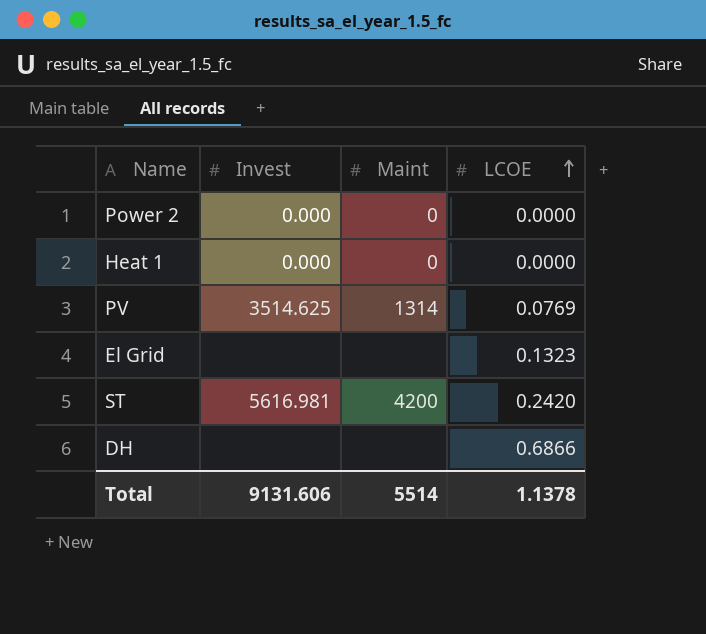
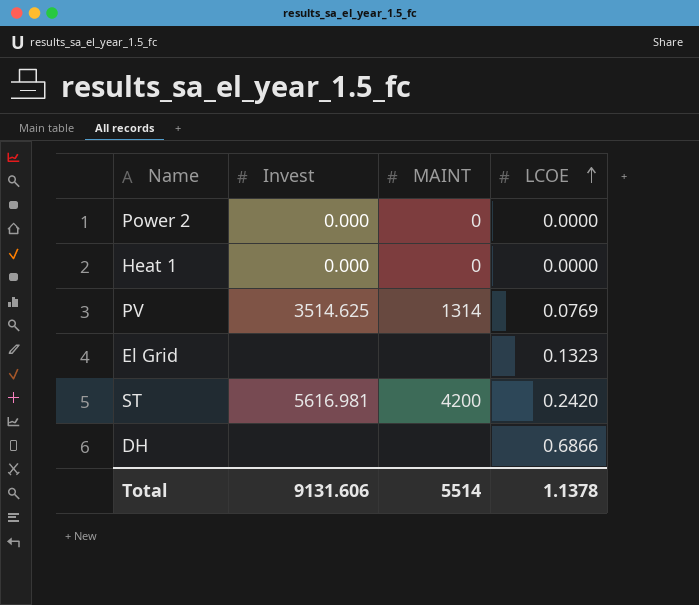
column name: Maint -> MAINT

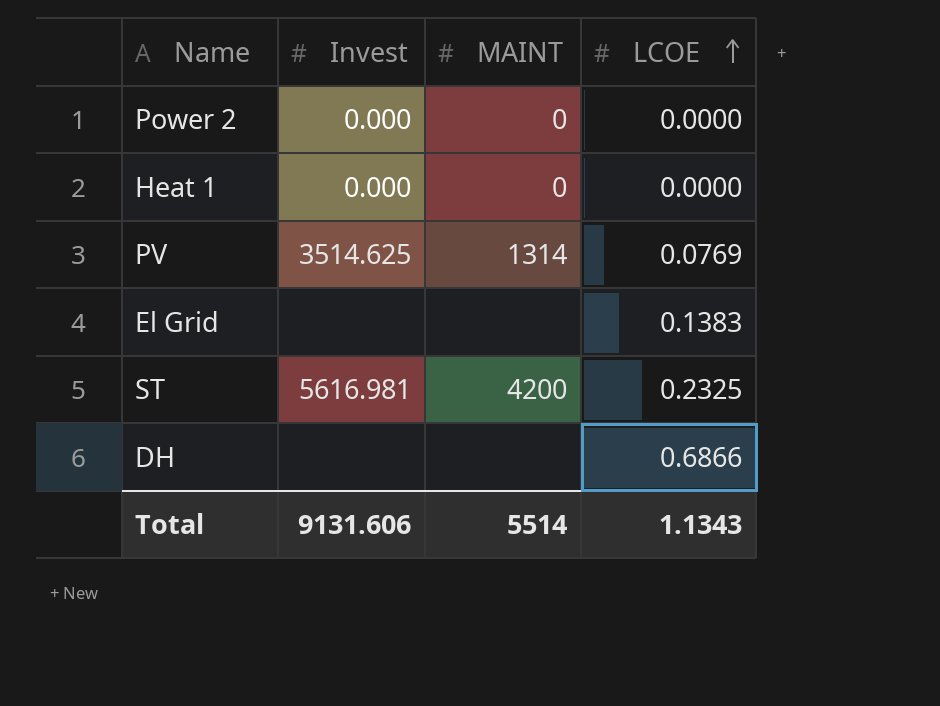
El Grid | LCOE: 0.1323 -> 0.1383
ST | LCOE: 0.2420 -> 0.2325
Total | LCOE: 1.1378 -> 1.1343

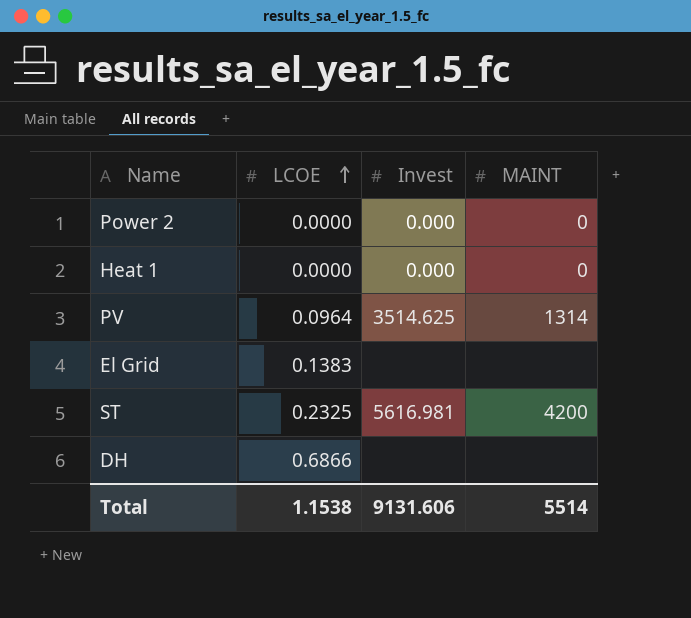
column LCOE | position: 4 -> 2
PV | LCOE: 0.0769 -> 0.0964
Total | LCOE: 1.1343 -> 1.1538

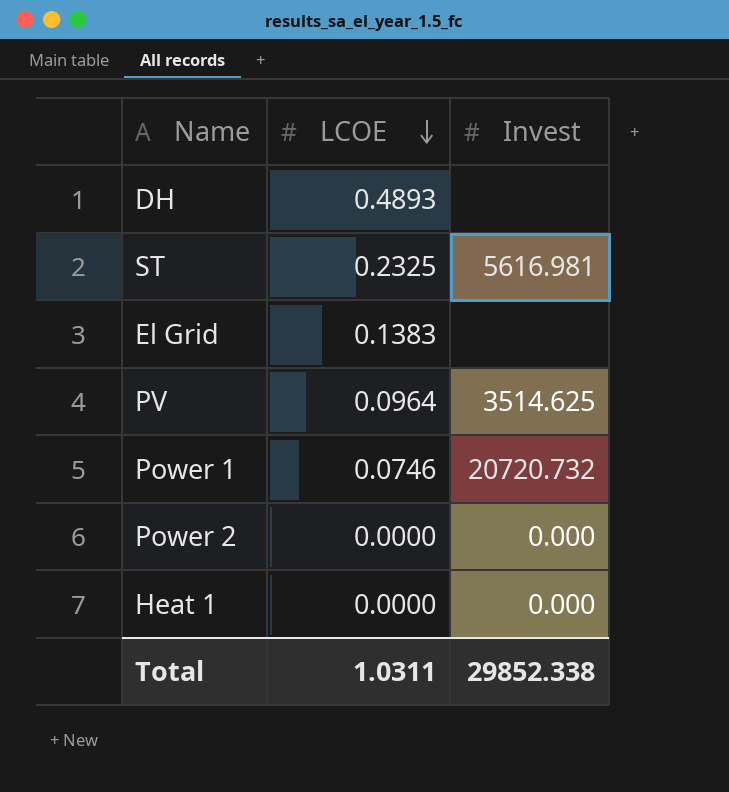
row order: LCOE ascending -> LCOE descending
column MAINT | position: 4 -> none
DH | LCOE: 0.6866 -> 0.4893
row Power 1: none -> 0.0746 | 20720.732
Total | LCOE: 1.1538 -> 1.0311
Total | Invest: 9131.606 -> 29852.338

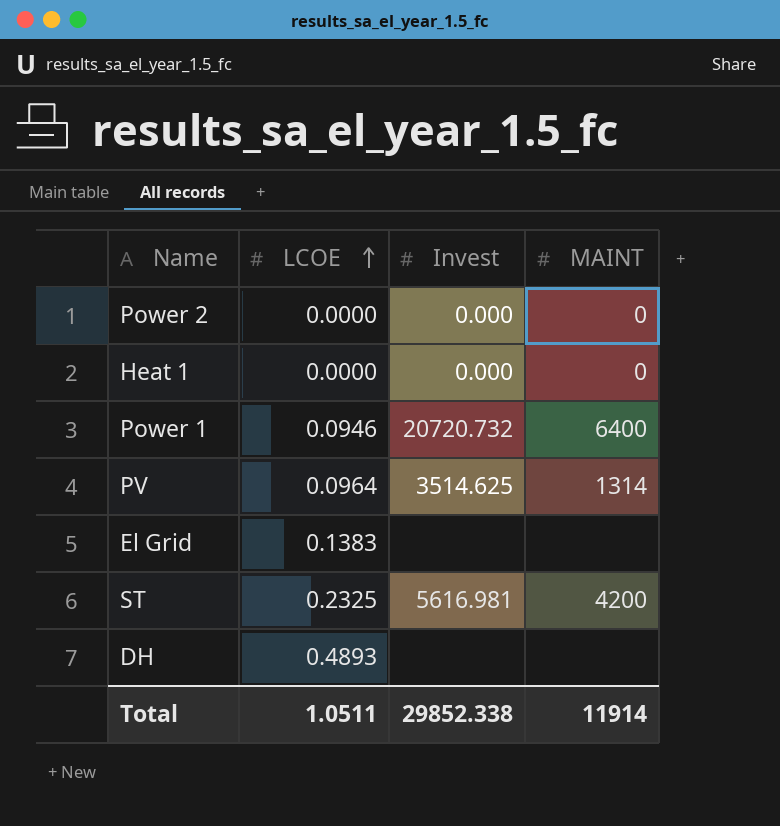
row order: LCOE descending -> LCOE ascending
column MAINT | position: none -> 4
Power 1 | LCOE: 0.0746 -> 0.0946
Total | LCOE: 1.0311 -> 1.0511

